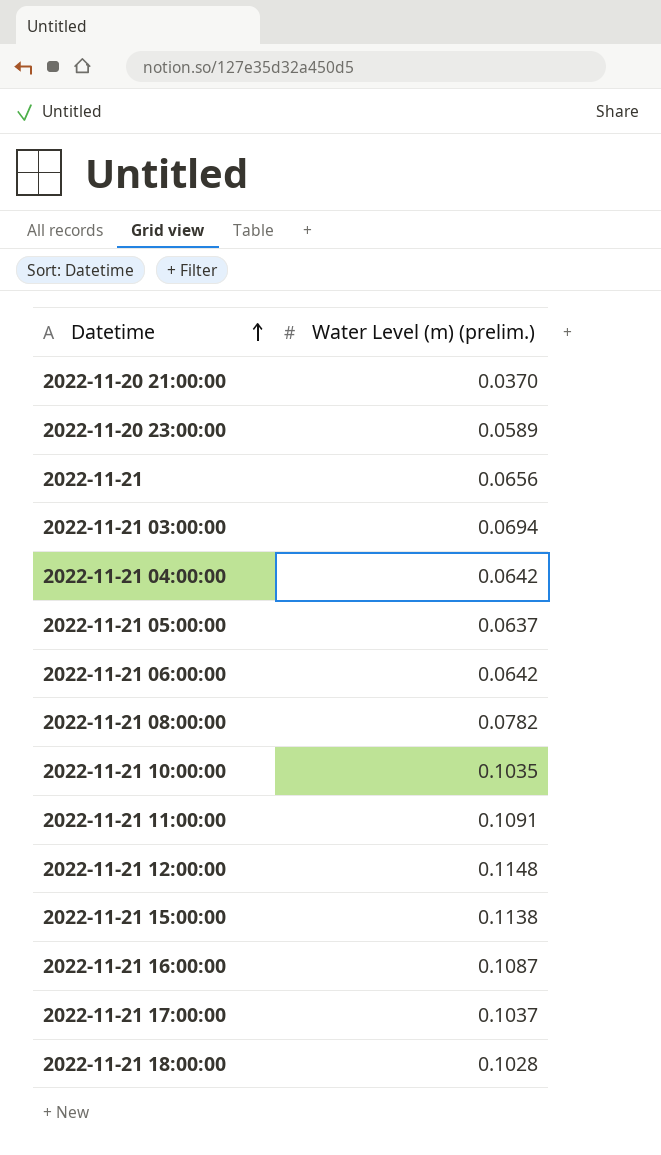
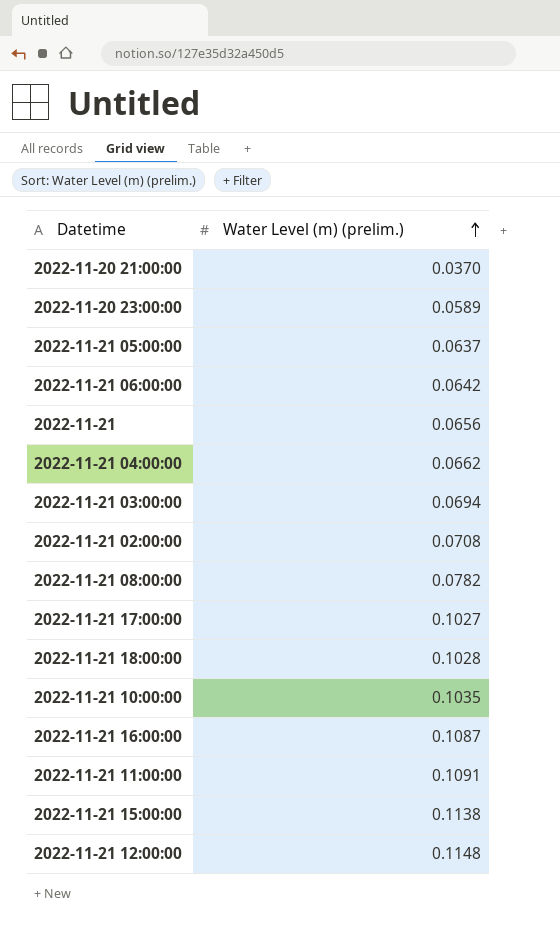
row order: Datetime ascending -> Water Level (m) (prelim.) ascending
2022-11-21 04:00:00 | Water Level (m) (prelim.): 0.0642 -> 0.0662
row 2022-11-21 02:00:00: none -> 0.0708
2022-11-21 17:00:00 | Water Level (m) (prelim.): 0.1037 -> 0.1027

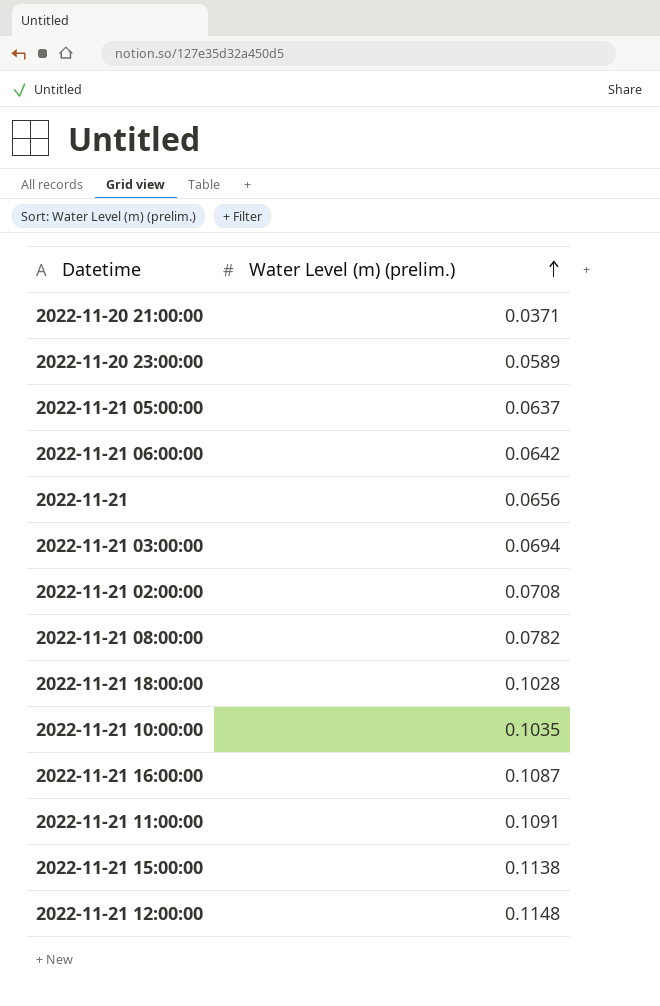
row 2022-11-21 04:00:00: 0.0662 -> none
row 2022-11-21 17:00:00: 0.1027 -> none
2022-11-20 21:00:00 | Water Level (m) (prelim.): 0.0370 -> 0.0371

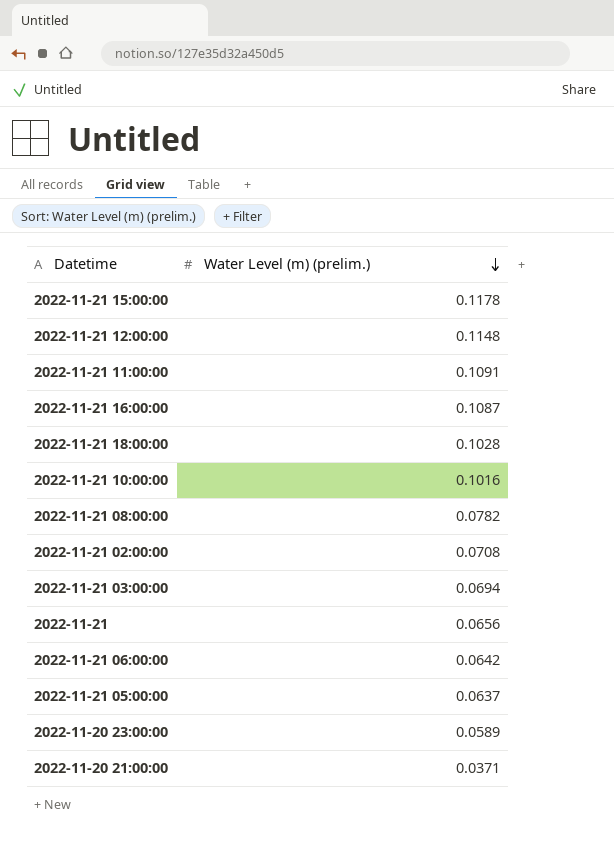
row order: Water Level (m) (prelim.) ascending -> Water Level (m) (prelim.) descending
2022-11-21 15:00:00 | Water Level (m) (prelim.): 0.1138 -> 0.1178
2022-11-21 10:00:00 | Water Level (m) (prelim.): 0.1035 -> 0.1016

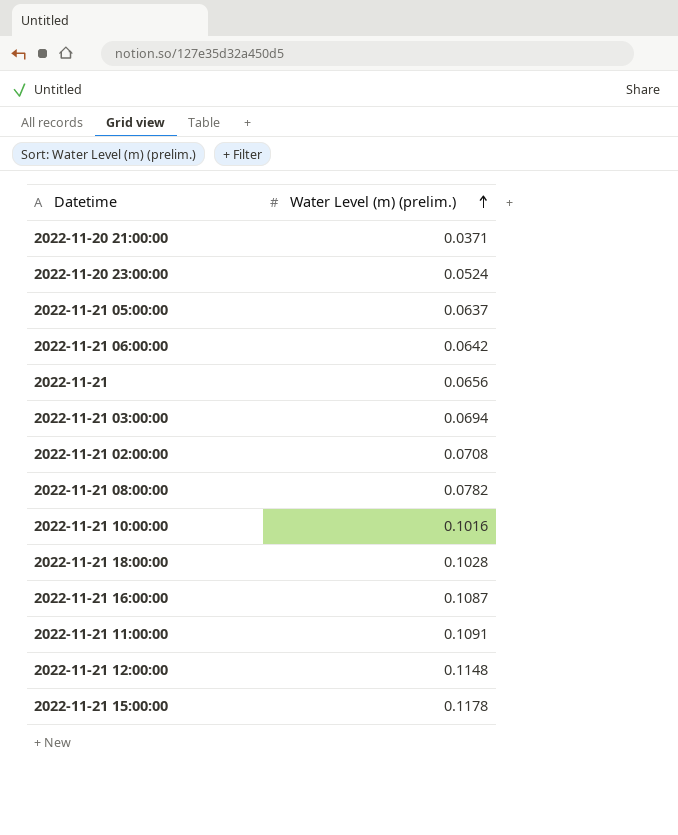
row order: Water Level (m) (prelim.) descending -> Water Level (m) (prelim.) ascending
2022-11-20 23:00:00 | Water Level (m) (prelim.): 0.0589 -> 0.0524

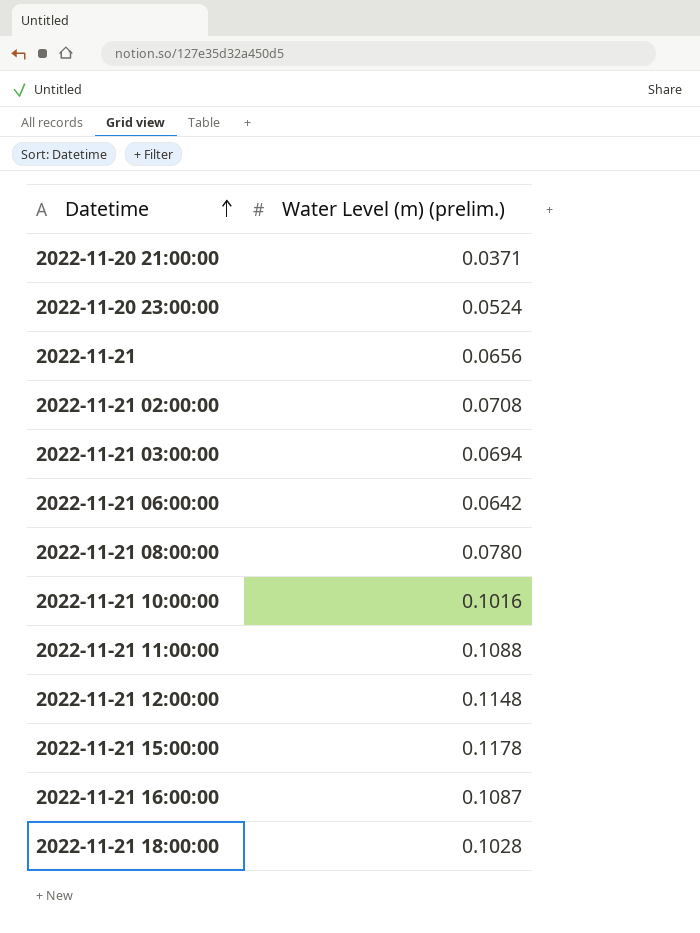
row order: Water Level (m) (prelim.) ascending -> Datetime ascending
row 2022-11-21 05:00:00: 0.0637 -> none
2022-11-21 08:00:00 | Water Level (m) (prelim.): 0.0782 -> 0.0780
2022-11-21 11:00:00 | Water Level (m) (prelim.): 0.1091 -> 0.1088

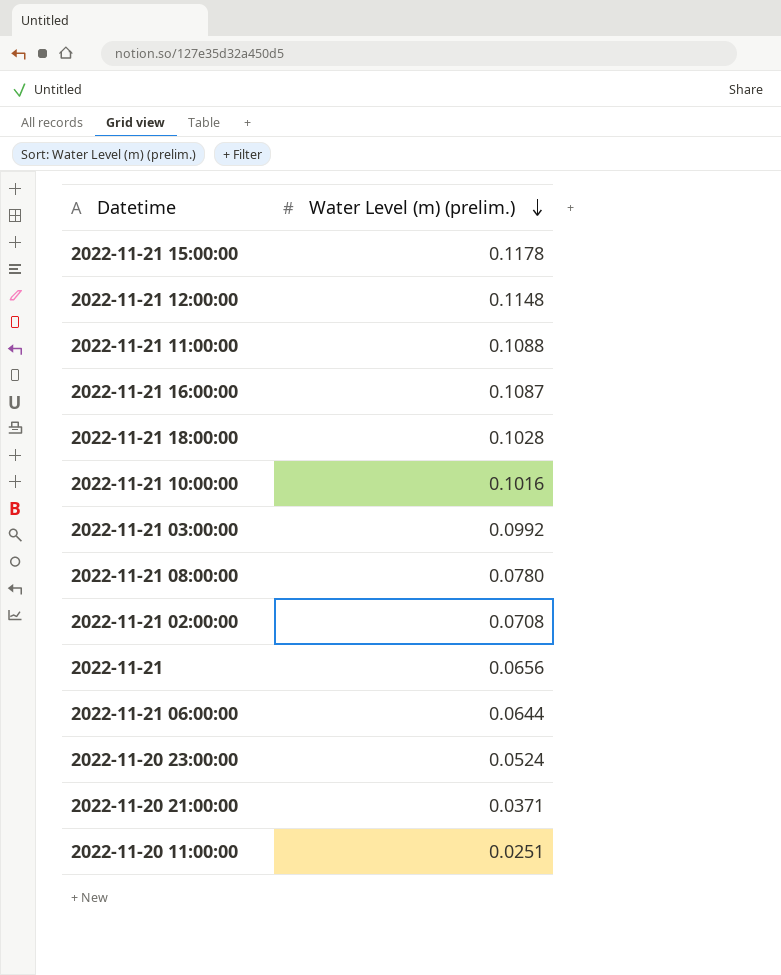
row order: Datetime ascending -> Water Level (m) (prelim.) descending
2022-11-21 03:00:00 | Water Level (m) (prelim.): 0.0694 -> 0.0992
2022-11-21 06:00:00 | Water Level (m) (prelim.): 0.0642 -> 0.0644
row 2022-11-20 11:00:00: none -> 0.0251

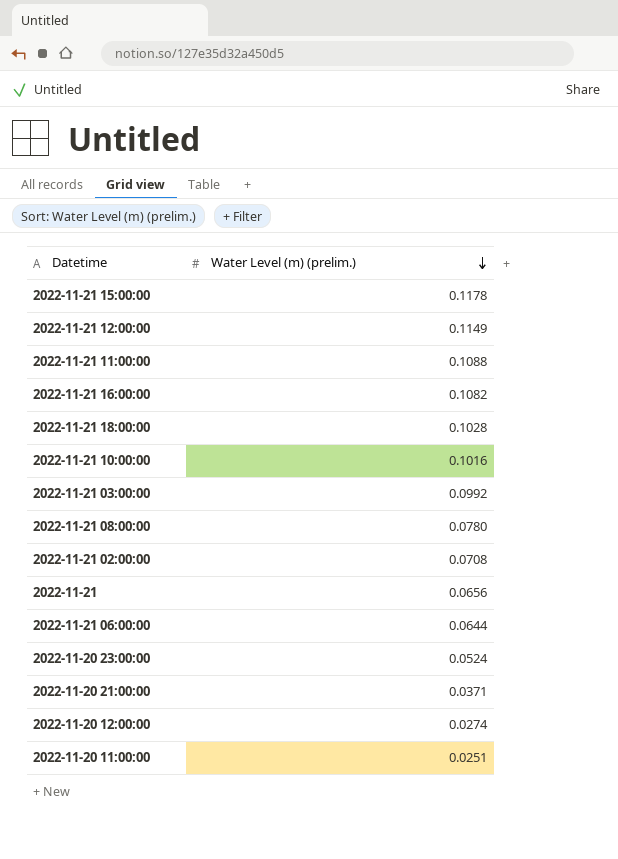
2022-11-21 12:00:00 | Water Level (m) (prelim.): 0.1148 -> 0.1149
2022-11-21 16:00:00 | Water Level (m) (prelim.): 0.1087 -> 0.1082
row 2022-11-20 12:00:00: none -> 0.0274

